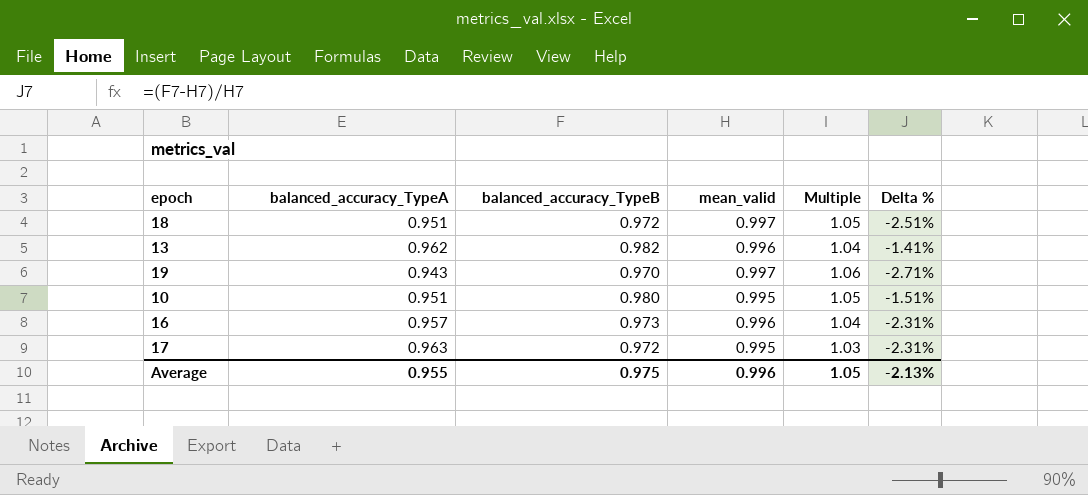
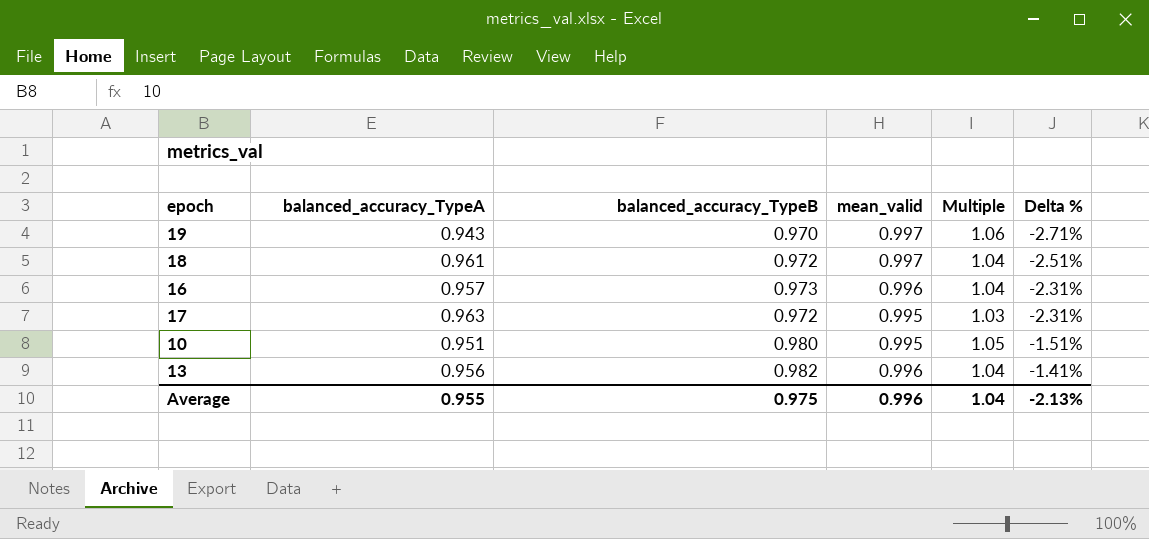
row order: none -> Delta % ascending
18 | balanced_accuracy_TypeA: 0.951 -> 0.961
18 | Multiple: 1.05 -> 1.04
13 | balanced_accuracy_TypeA: 0.962 -> 0.956
Average | Multiple: 1.05 -> 1.04

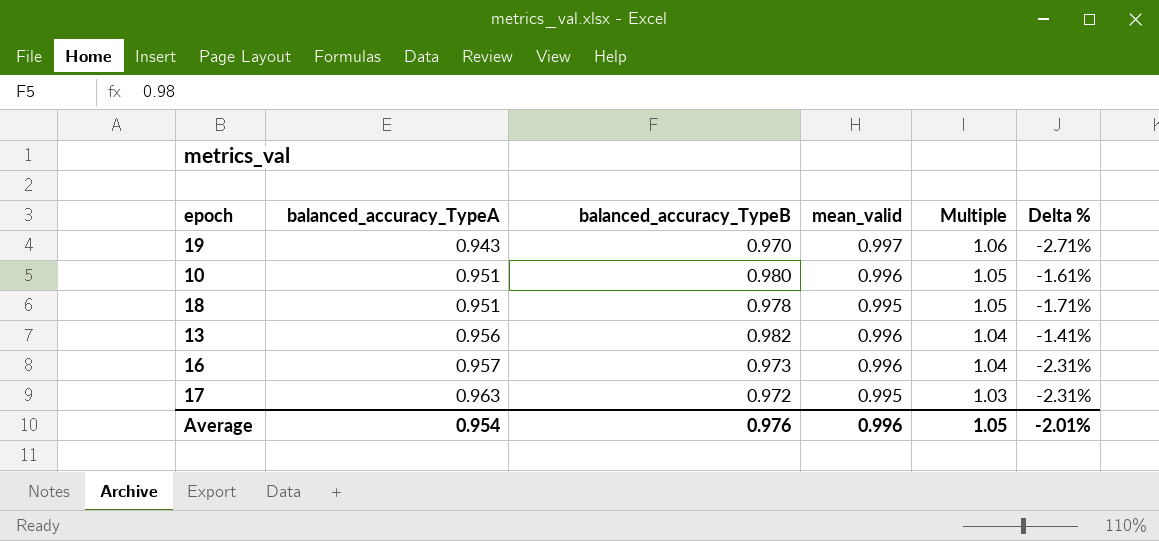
row order: Delta % ascending -> balanced_accuracy_TypeA ascending
10 | mean_valid: 0.995 -> 0.996
10 | Delta %: -1.51% -> -1.61%
18 | balanced_accuracy_TypeA: 0.961 -> 0.951
18 | balanced_accuracy_TypeB: 0.972 -> 0.978
18 | mean_valid: 0.997 -> 0.995
18 | Multiple: 1.04 -> 1.05
18 | Delta %: -2.51% -> -1.71%
Average | balanced_accuracy_TypeA: 0.955 -> 0.954
Average | balanced_accuracy_TypeB: 0.975 -> 0.976
Average | Multiple: 1.04 -> 1.05
Average | Delta %: -2.13% -> -2.01%

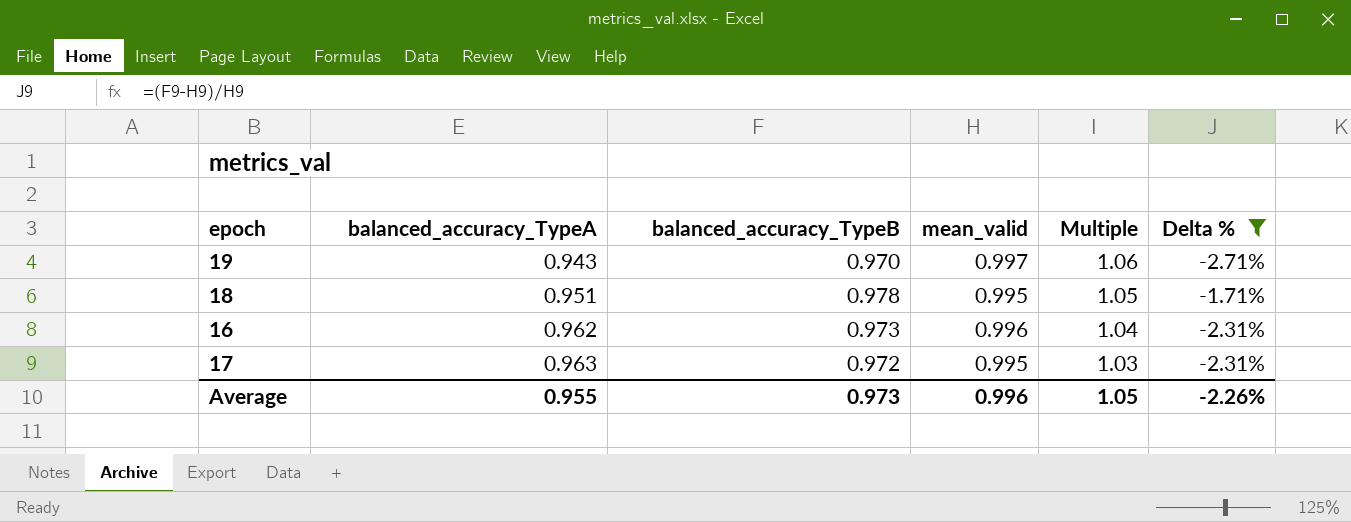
filter: none -> Delta % <= -1.71%
16 | balanced_accuracy_TypeA: 0.957 -> 0.962
Average | balanced_accuracy_TypeA: 0.954 -> 0.955
Average | balanced_accuracy_TypeB: 0.976 -> 0.973
Average | Delta %: -2.01% -> -2.26%

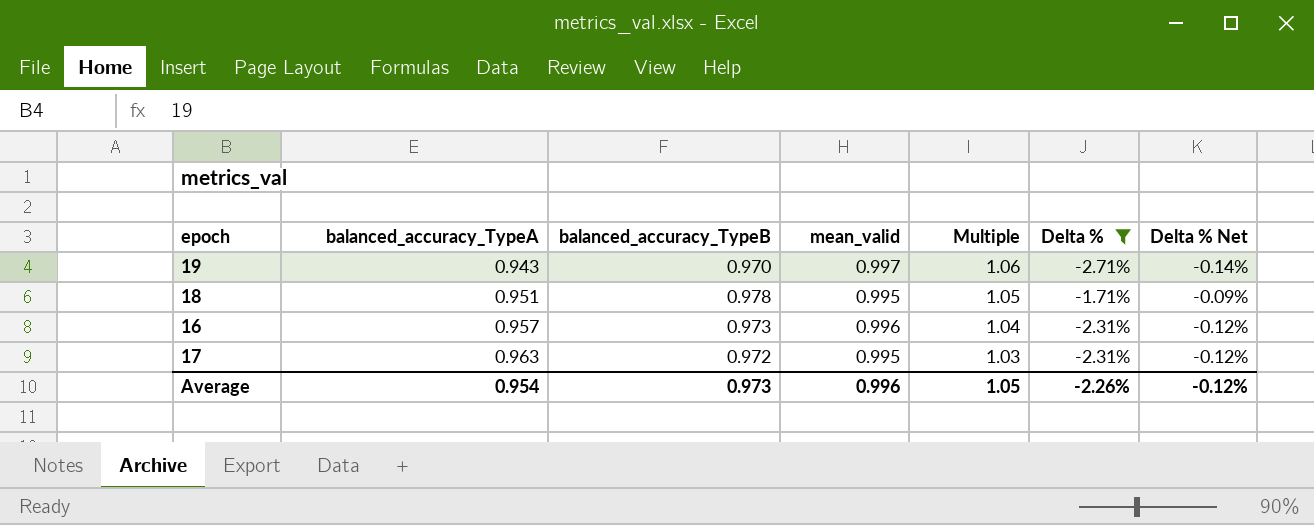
column Delta % Net | formula: none -> [Delta %] * 0.05
16 | balanced_accuracy_TypeA: 0.962 -> 0.957
Average | balanced_accuracy_TypeA: 0.955 -> 0.954

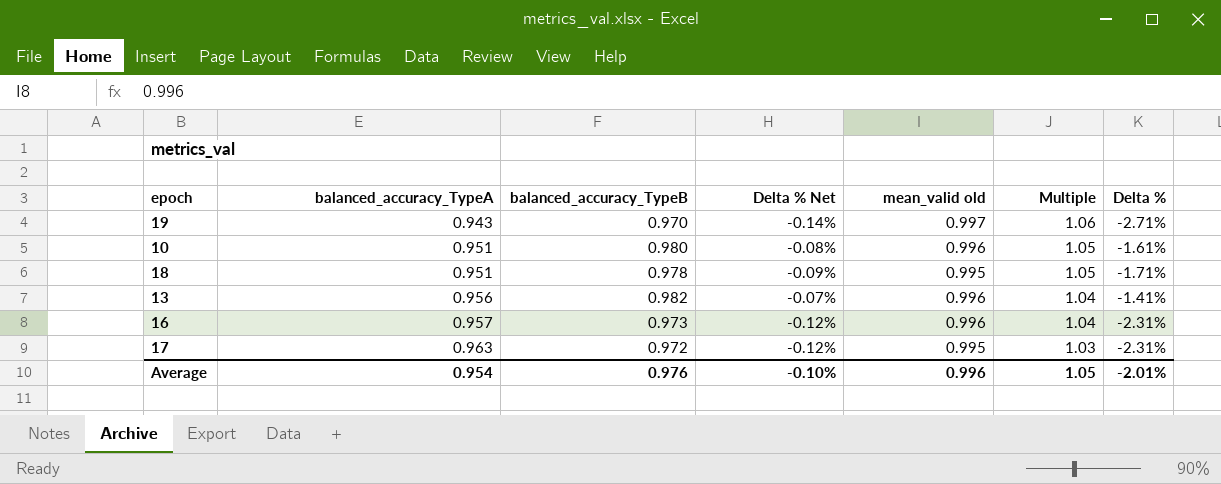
filter: Delta % <= -1.71% -> none
column Delta % Net | position: 7 -> 4
column name: mean_valid -> mean_valid old
Average | balanced_accuracy_TypeB: 0.973 -> 0.976
Average | Delta % Net: -0.12% -> -0.10%
Average | Delta %: -2.26% -> -2.01%

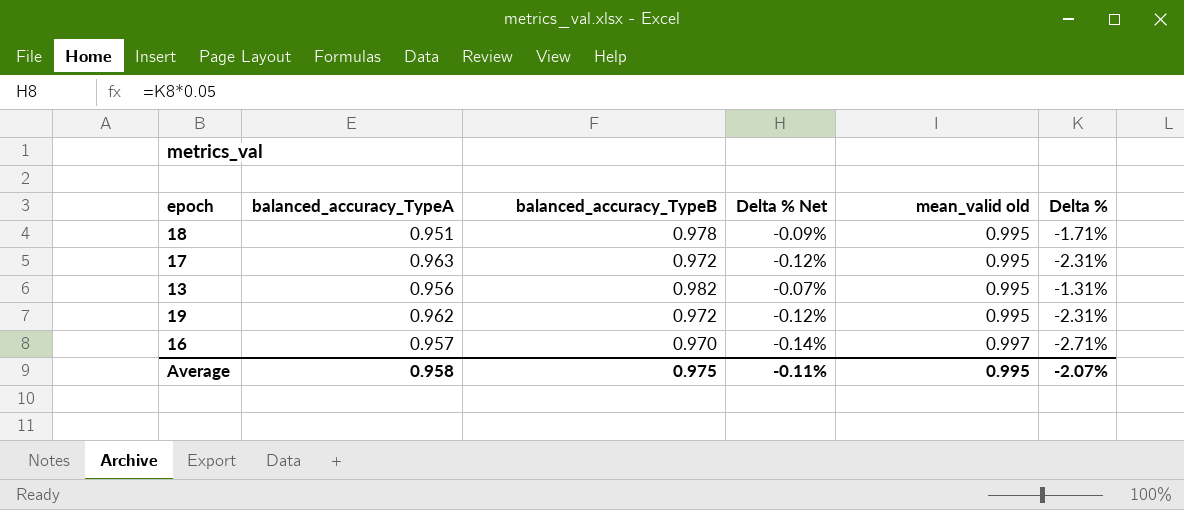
row order: balanced_accuracy_TypeA ascending -> mean_valid old ascending
column Multiple | formula: [mean_valid old] / [balanced_accuracy_TypeA] -> none
row 10: 0.951 | 0.980 | -0.08% | 0.996 | 1.05 | -1.61% -> none
13 | mean_valid old: 0.996 -> 0.995
13 | Delta %: -1.41% -> -1.31%
19 | balanced_accuracy_TypeA: 0.943 -> 0.962
19 | balanced_accuracy_TypeB: 0.970 -> 0.972
19 | Delta % Net: -0.14% -> -0.12%
19 | mean_valid old: 0.997 -> 0.995
19 | Delta %: -2.71% -> -2.31%
16 | balanced_accuracy_TypeB: 0.973 -> 0.970
16 | Delta % Net: -0.12% -> -0.14%
16 | mean_valid old: 0.996 -> 0.997
16 | Delta %: -2.31% -> -2.71%
Average | balanced_accuracy_TypeA: 0.954 -> 0.958
Average | balanced_accuracy_TypeB: 0.976 -> 0.975
Average | Delta % Net: -0.10% -> -0.11%
Average | mean_valid old: 0.996 -> 0.995
Average | Delta %: -2.01% -> -2.07%

